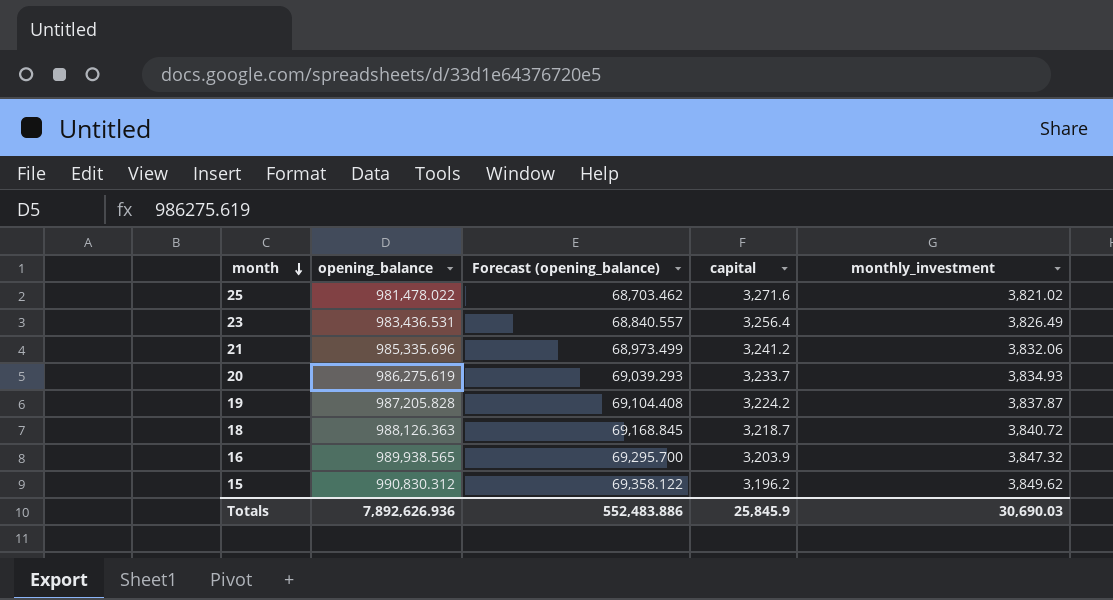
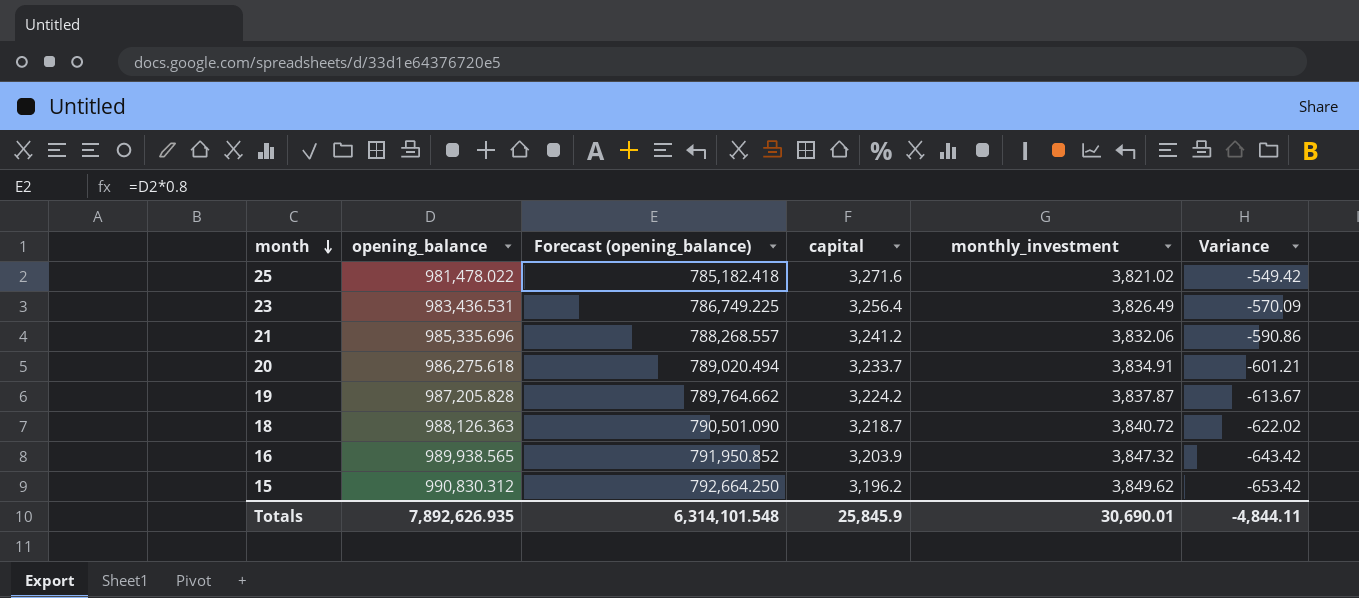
column Forecast (opening_balance) | formula: [opening_balance] * 0.07 -> [opening_balance] * 0.8
column Variance | formula: none -> [capital] - [monthly_investment]
20 | opening_balance: 986,275.619 -> 986,275.618
20 | monthly_investment: 3,834.93 -> 3,834.91
Totals | opening_balance: 7,892,626.936 -> 7,892,626.935
Totals | Forecast (opening_balance): 552,483.886 -> 6,314,101.548
Totals | monthly_investment: 30,690.03 -> 30,690.01

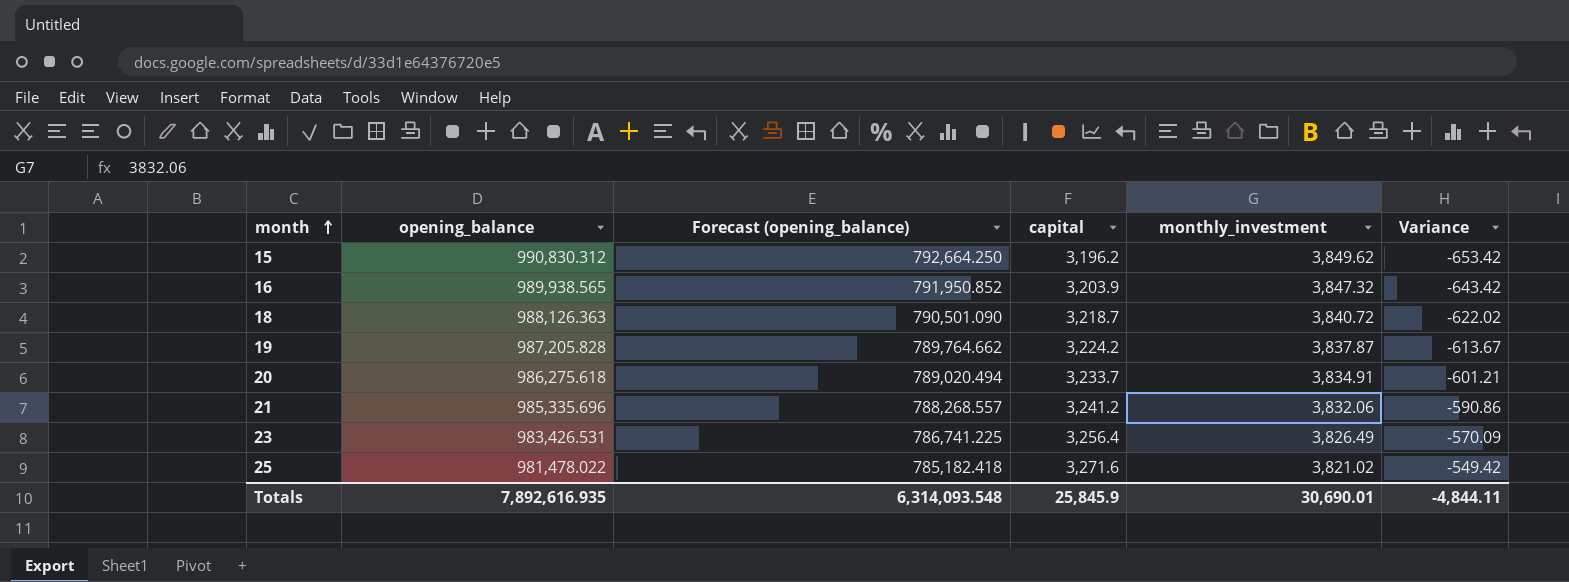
row order: month descending -> month ascending
23 | opening_balance: 983,436.531 -> 983,426.531
23 | Forecast (opening_balance): 786,749.225 -> 786,741.225
Totals | opening_balance: 7,892,626.935 -> 7,892,616.935
Totals | Forecast (opening_balance): 6,314,101.548 -> 6,314,093.548

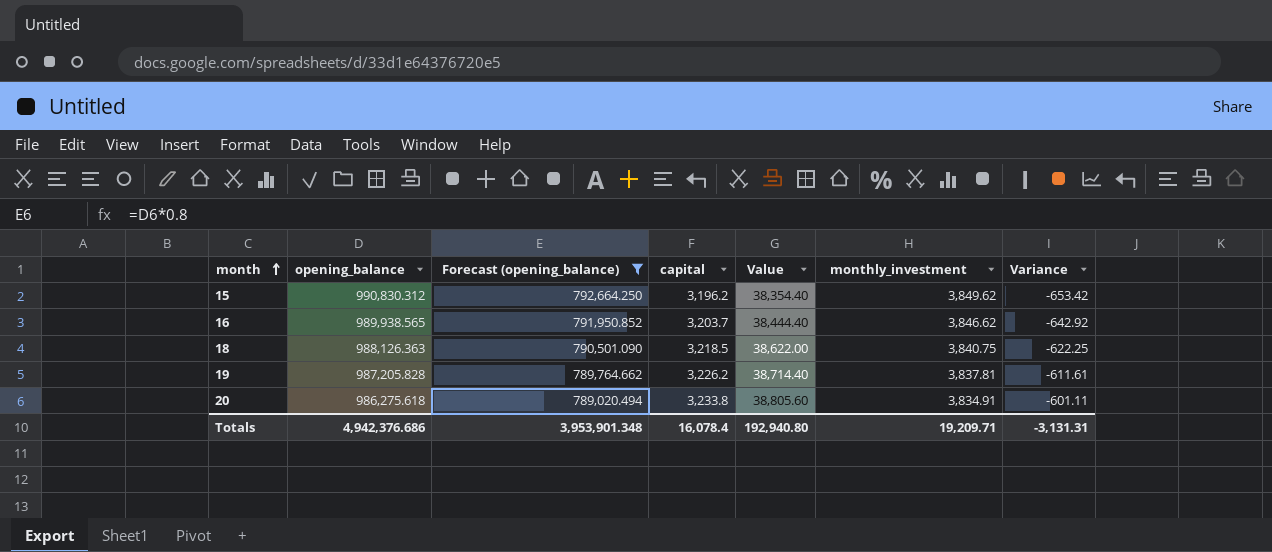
filter: none -> Forecast (opening_balance) >= 789,020.494
column Value | formula: none -> [capital] * 12
16 | capital: 3,203.9 -> 3,203.7
16 | monthly_investment: 3,847.32 -> 3,846.62
16 | Variance: -643.42 -> -642.92
18 | capital: 3,218.7 -> 3,218.5
18 | monthly_investment: 3,840.72 -> 3,840.75
18 | Variance: -622.02 -> -622.25
19 | capital: 3,224.2 -> 3,226.2
19 | monthly_investment: 3,837.87 -> 3,837.81
19 | Variance: -613.67 -> -611.61
20 | capital: 3,233.7 -> 3,233.8
20 | Variance: -601.21 -> -601.11
Totals | opening_balance: 7,892,616.935 -> 4,942,376.686
Totals | Forecast (opening_balance): 6,314,093.548 -> 3,953,901.348
Totals | capital: 25,845.9 -> 16,078.4
Totals | monthly_investment: 30,690.01 -> 19,209.71
Totals | Variance: -4,844.11 -> -3,131.31

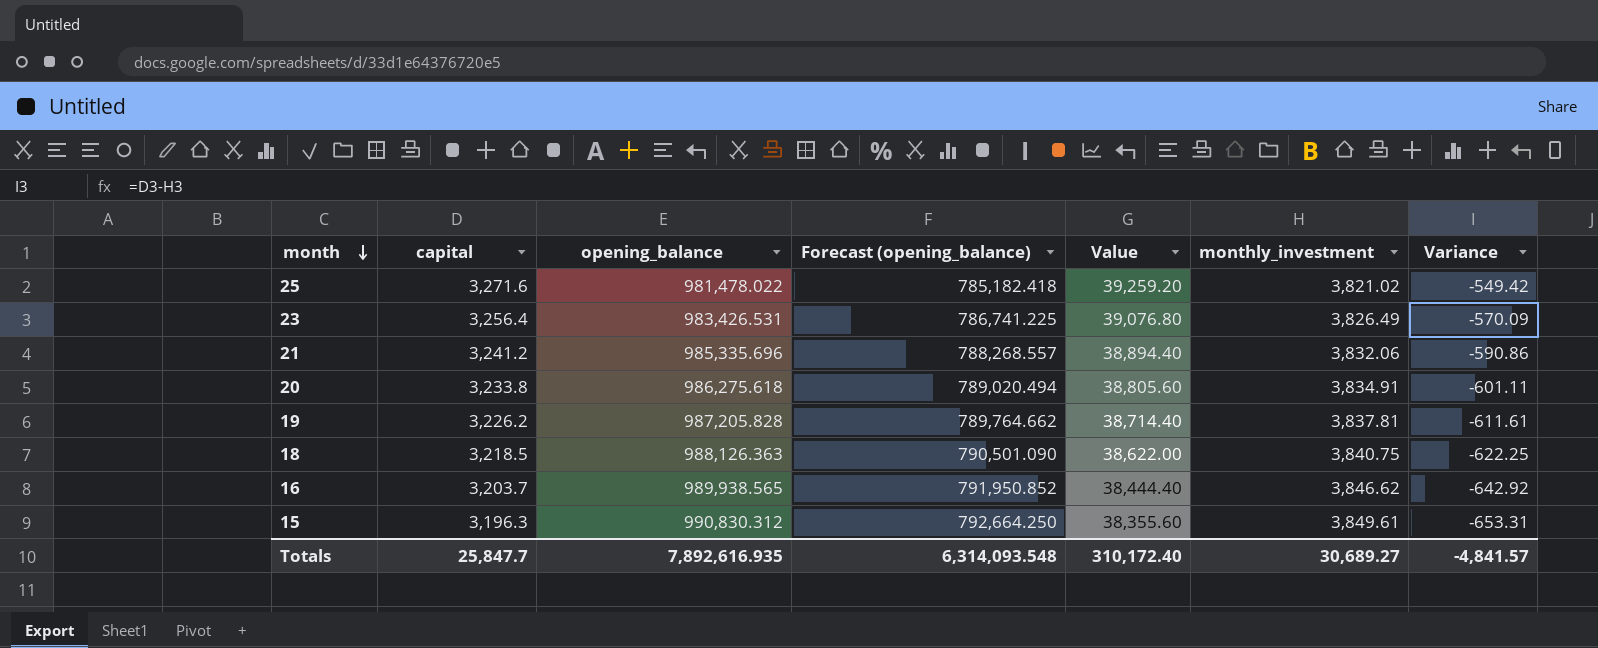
filter: Forecast (opening_balance) >= 789,020.494 -> none
row order: month ascending -> month descending
column capital | position: 4 -> 2
15 | capital: 3,196.2 -> 3,196.3
15 | Value: 38,354.40 -> 38,355.60
15 | monthly_investment: 3,849.62 -> 3,849.61
15 | Variance: -653.42 -> -653.31
Totals | capital: 16,078.4 -> 25,847.7
Totals | opening_balance: 4,942,376.686 -> 7,892,616.935
Totals | Forecast (opening_balance): 3,953,901.348 -> 6,314,093.548
Totals | Value: 192,940.80 -> 310,172.40
Totals | monthly_investment: 19,209.71 -> 30,689.27
Totals | Variance: -3,131.31 -> -4,841.57

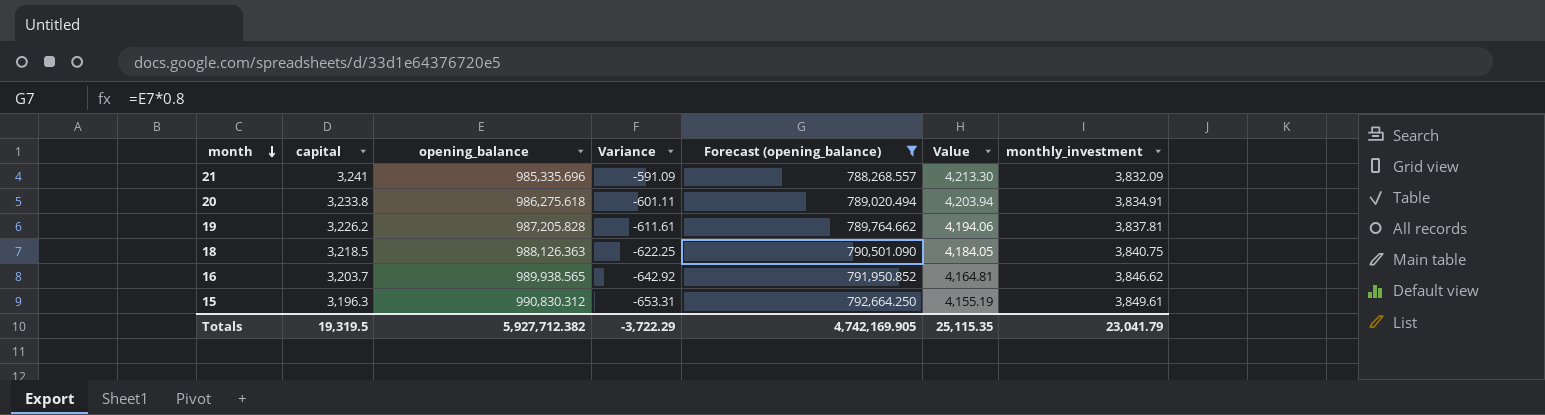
filter: none -> Forecast (opening_balance) >= 788,268.557
column Variance | position: 7 -> 4
column Value | formula: [capital] * 12 -> [capital] * 1.3
21 | capital: 3,241.2 -> 3,241
21 | Variance: -590.86 -> -591.09
21 | monthly_investment: 3,832.06 -> 3,832.09
Totals | capital: 25,847.7 -> 19,319.5
Totals | opening_balance: 7,892,616.935 -> 5,927,712.382
Totals | Variance: -4,841.57 -> -3,722.29
Totals | Forecast (opening_balance): 6,314,093.548 -> 4,742,169.905
Totals | Value: 310,172.40 -> 25,115.35
Totals | monthly_investment: 30,689.27 -> 23,041.79

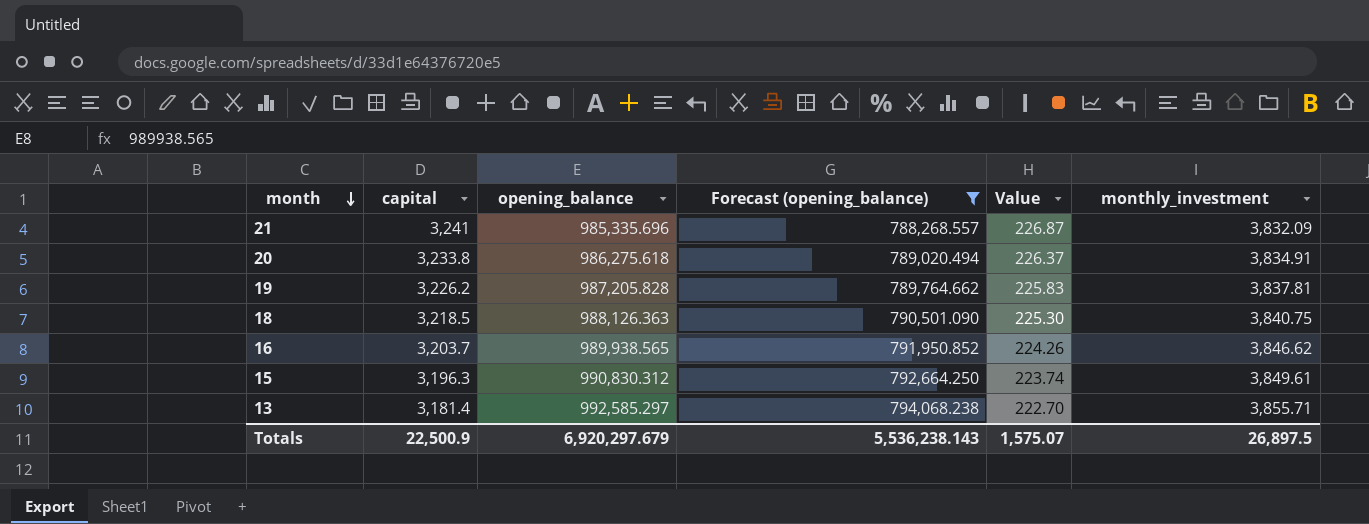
column Variance | formula: [capital] - [monthly_investment] -> none
column Value | formula: [capital] * 1.3 -> [capital] * 0.07
row 13: none -> 3,181.4 | 992,585.297 | 794,068.238 | 222.70 | 3,855.71
Totals | capital: 19,319.5 -> 22,500.9
Totals | opening_balance: 5,927,712.382 -> 6,920,297.679
Totals | Forecast (opening_balance): 4,742,169.905 -> 5,536,238.143
Totals | Value: 25,115.35 -> 1,575.07
Totals | monthly_investment: 23,041.79 -> 26,897.5

